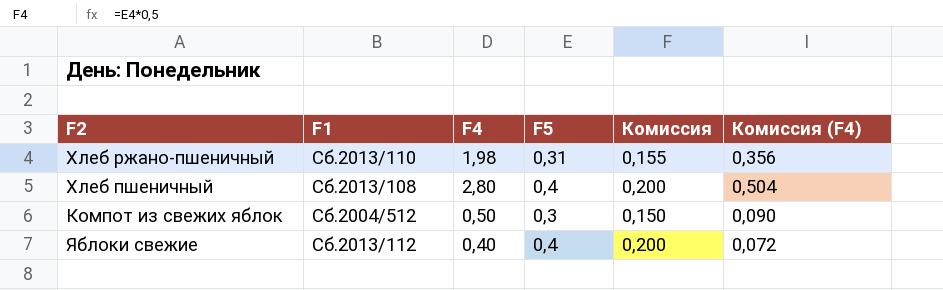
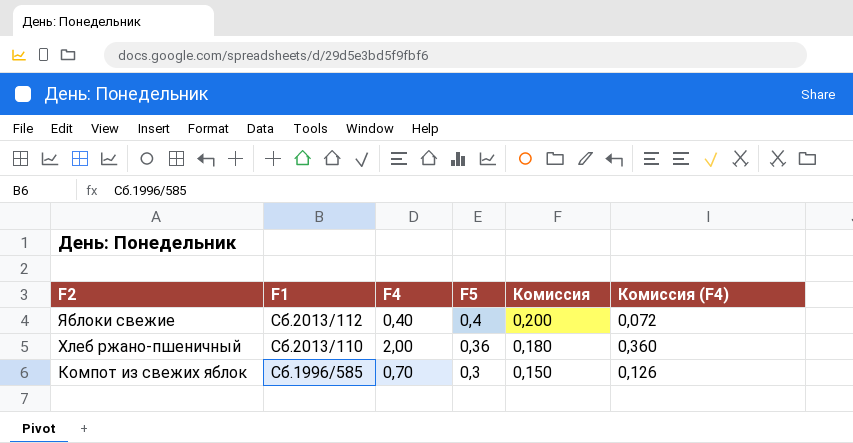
row order: none -> F2 descending
row Хлеб пшеничный: Сб.2013/108 | 2,80 | 0,4 | 0,200 | 0,504 -> none
Хлеб ржано-пшеничный | F4: 1,98 -> 2,00
Хлеб ржано-пшеничный | F5: 0,31 -> 0,36
Хлеб ржано-пшеничный | Комиссия: 0,155 -> 0,180
Хлеб ржано-пшеничный | Комиссия (F4): 0,356 -> 0,360
Компот из свежих яблок | F1: Сб.2004/512 -> Сб.1996/585
Компот из свежих яблок | F4: 0,50 -> 0,70
Компот из свежих яблок | Комиссия (F4): 0,090 -> 0,126

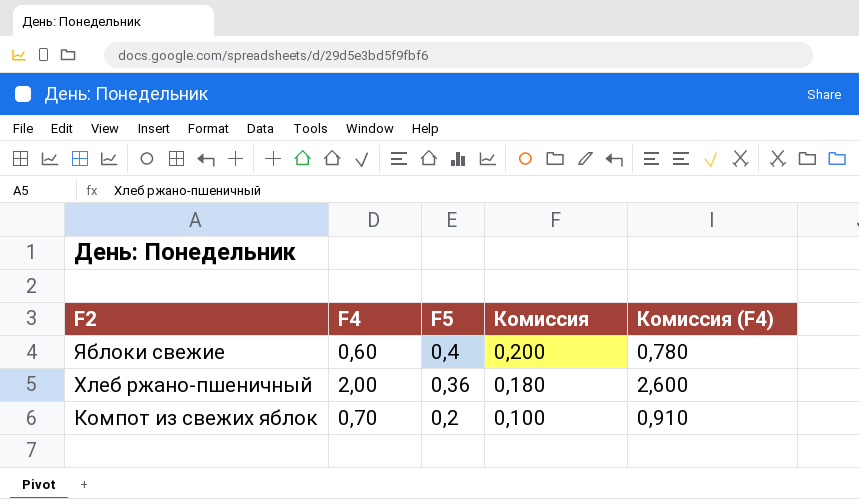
column F1 | position: 2 -> none
column Комиссия (F4) | formula: [F4] * 0,18 -> [F4] * 1,3
Яблоки свежие | F4: 0,40 -> 0,60
Компот из свежих яблок | F5: 0,3 -> 0,2
Компот из свежих яблок | Комиссия: 0,150 -> 0,100

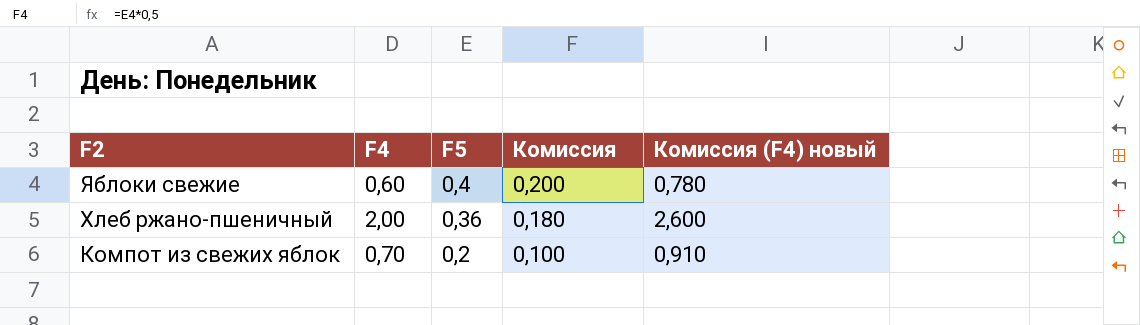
column name: Комиссия (F4) -> Комиссия (F4) новый

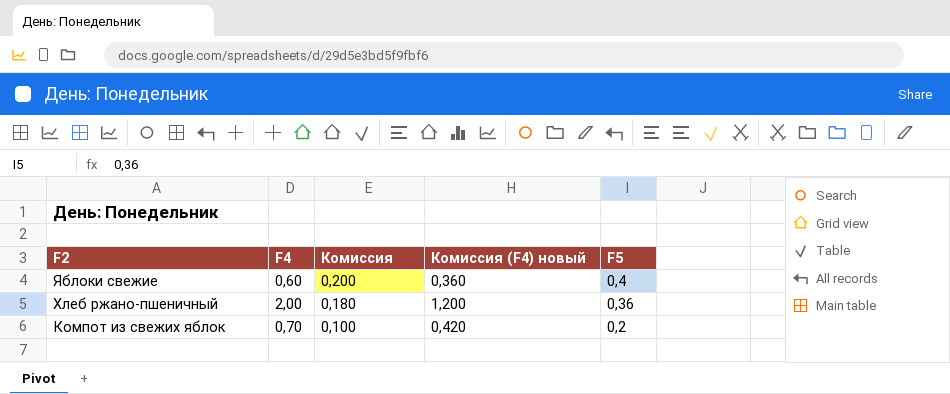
column Комиссия (F4) новый | formula: [F4] * 1,3 -> [F4] * 0,6
column F5 | position: 3 -> 5

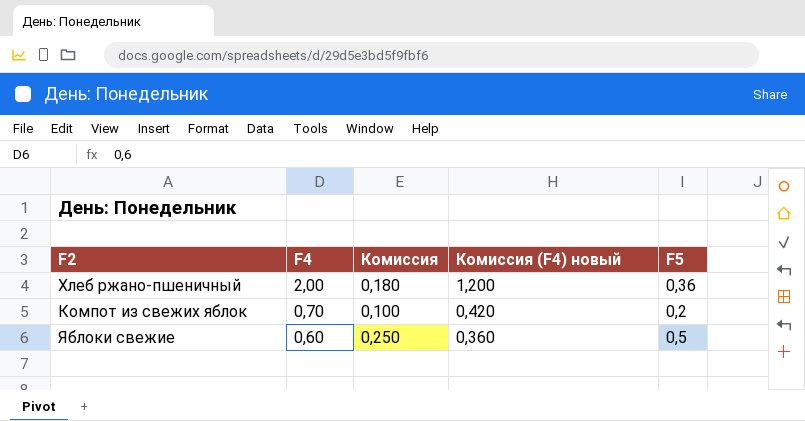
row order: F2 descending -> F4 descending
Яблоки свежие | Комиссия: 0,200 -> 0,250
Яблоки свежие | F5: 0,4 -> 0,5

